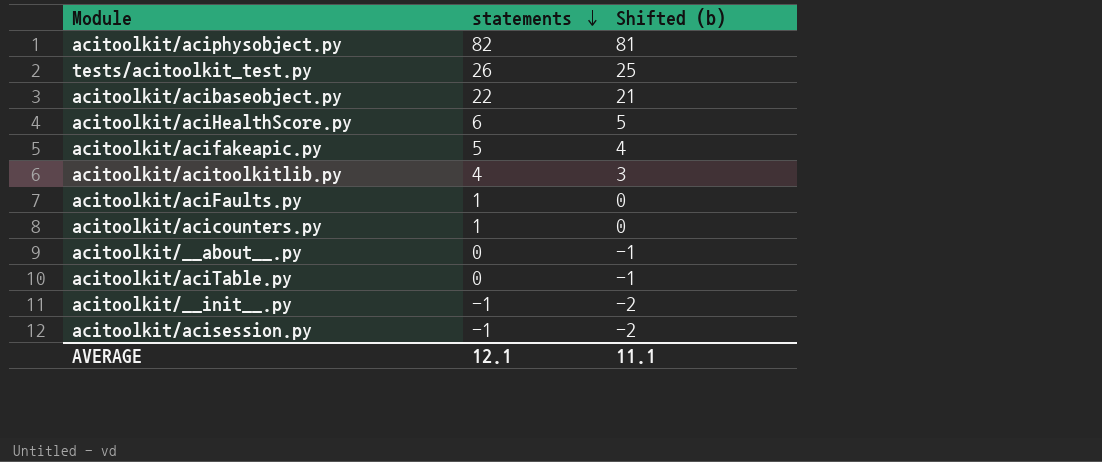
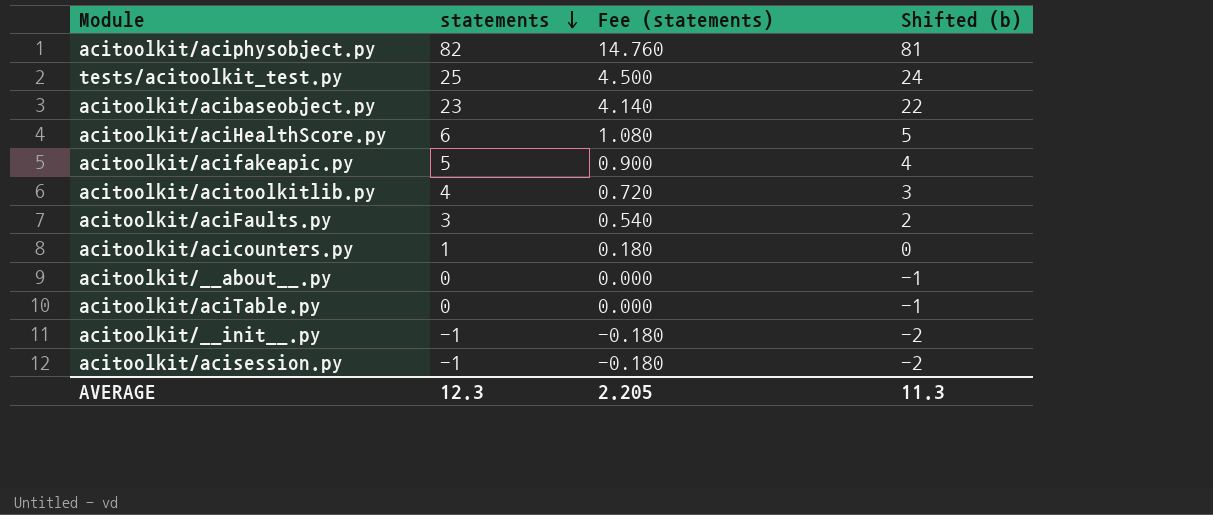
column Fee (statements) | formula: none -> [statements] * 0.18
tests/acitoolkit_test.py | statements: 26 -> 25
tests/acitoolkit_test.py | Shifted (b): 25 -> 24
acitoolkit/acibaseobject.py | statements: 22 -> 23
acitoolkit/acibaseobject.py | Shifted (b): 21 -> 22
acitoolkit/aciFaults.py | statements: 1 -> 3
acitoolkit/aciFaults.py | Shifted (b): 0 -> 2
AVERAGE | statements: 12.1 -> 12.3
AVERAGE | Shifted (b): 11.1 -> 11.3

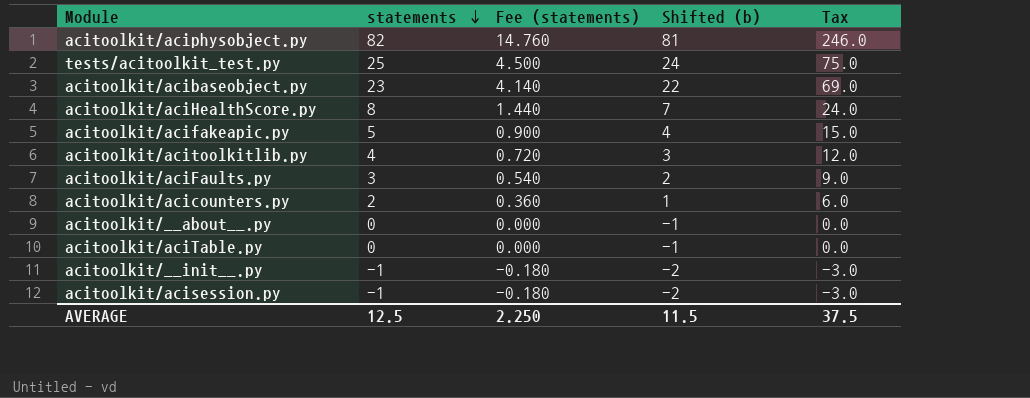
column Tax | formula: none -> [statements] * 3
acitoolkit/aciHealthScore.py | statements: 6 -> 8
acitoolkit/aciHealthScore.py | Fee (statements): 1.080 -> 1.440
acitoolkit/aciHealthScore.py | Shifted (b): 5 -> 7
acitoolkit/acicounters.py | statements: 1 -> 2
acitoolkit/acicounters.py | Fee (statements): 0.180 -> 0.360
acitoolkit/acicounters.py | Shifted (b): 0 -> 1
AVERAGE | statements: 12.3 -> 12.5
AVERAGE | Fee (statements): 2.205 -> 2.250
AVERAGE | Shifted (b): 11.3 -> 11.5

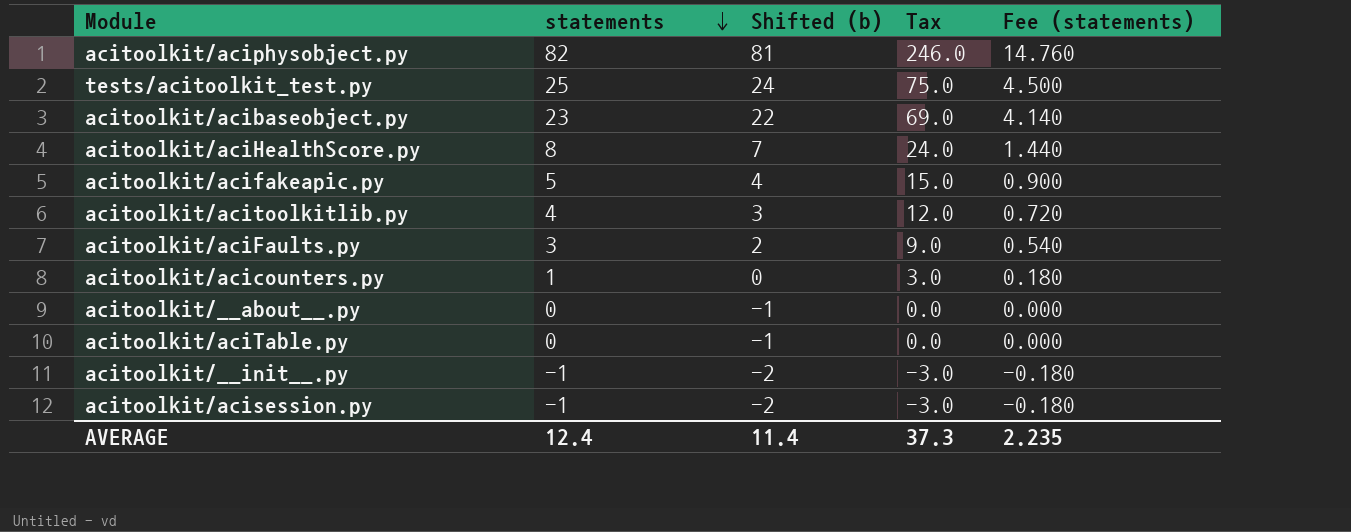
column Fee (statements) | position: 3 -> 5
acitoolkit/acicounters.py | statements: 2 -> 1
acitoolkit/acicounters.py | Shifted (b): 1 -> 0
acitoolkit/acicounters.py | Tax: 6.0 -> 3.0
acitoolkit/acicounters.py | Fee (statements): 0.360 -> 0.180
AVERAGE | statements: 12.5 -> 12.4
AVERAGE | Shifted (b): 11.5 -> 11.4
AVERAGE | Tax: 37.5 -> 37.3
AVERAGE | Fee (statements): 2.250 -> 2.235

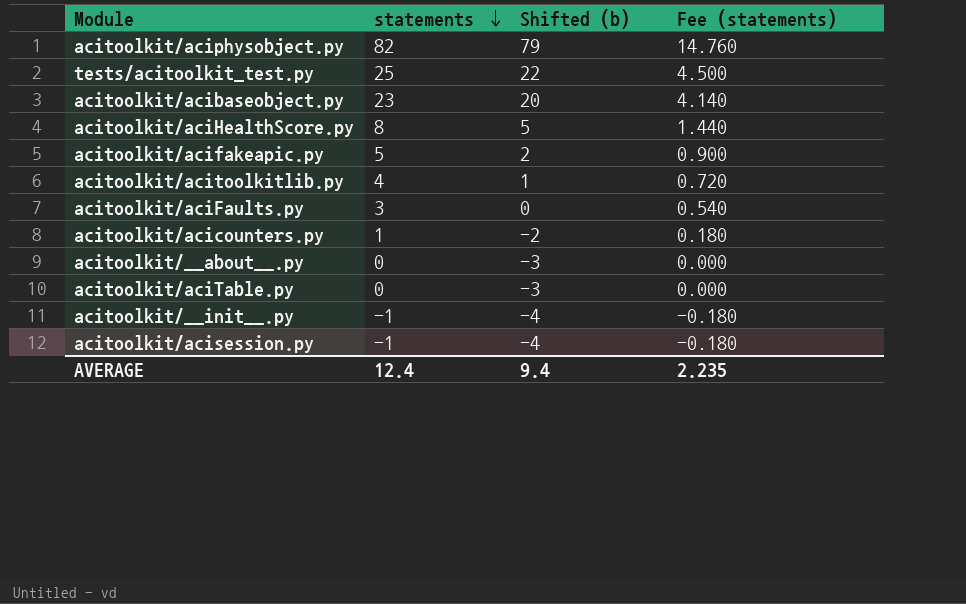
column Tax | formula: [statements] * 3 -> none
column Shifted (b) | formula: [statements] - 1 -> [statements] - 3
AVERAGE | Shifted (b): 11.4 -> 9.4

